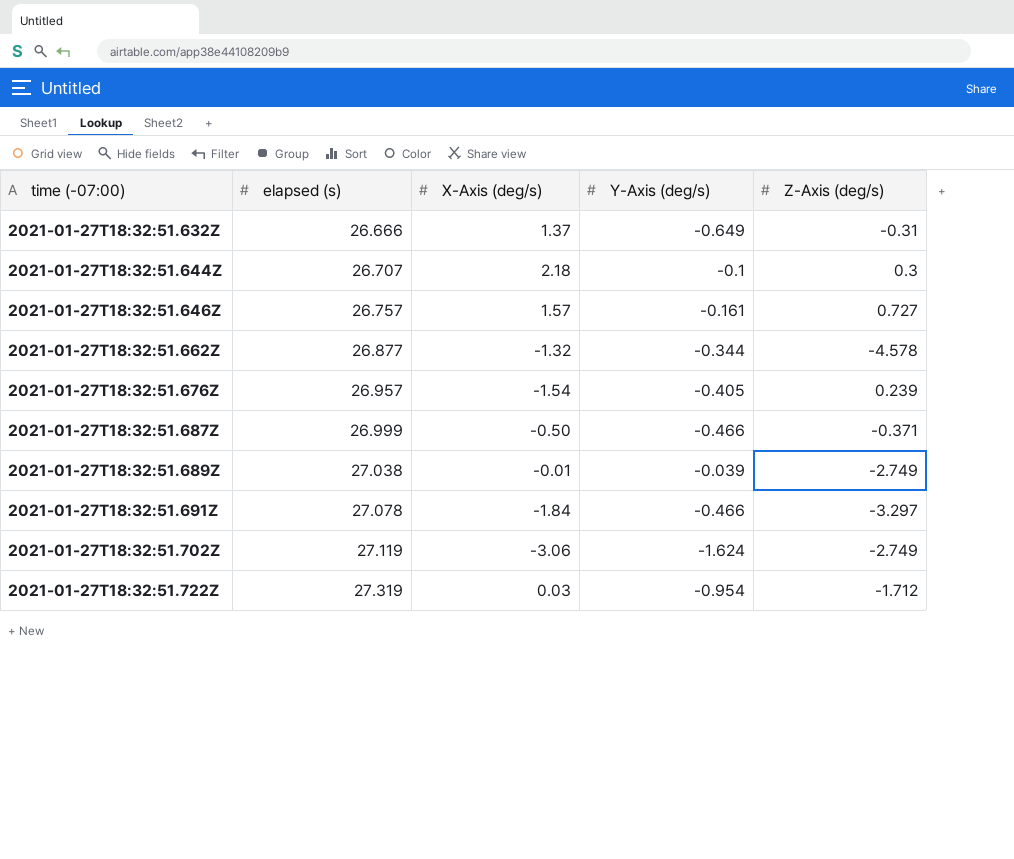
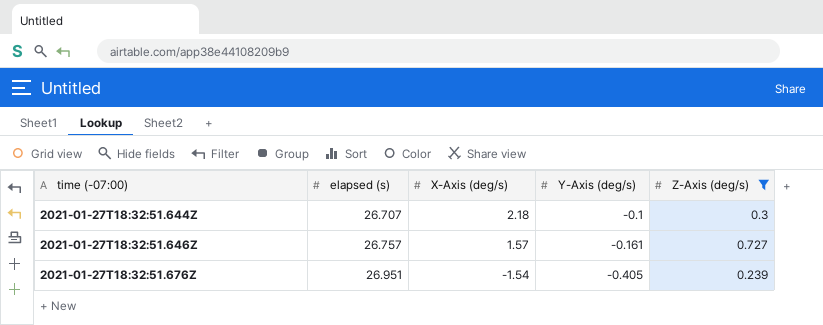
filter: none -> Z-Axis (deg/s) >= 0.239
2021-01-27T18:32:51.676Z | elapsed (s): 26.957 -> 26.951

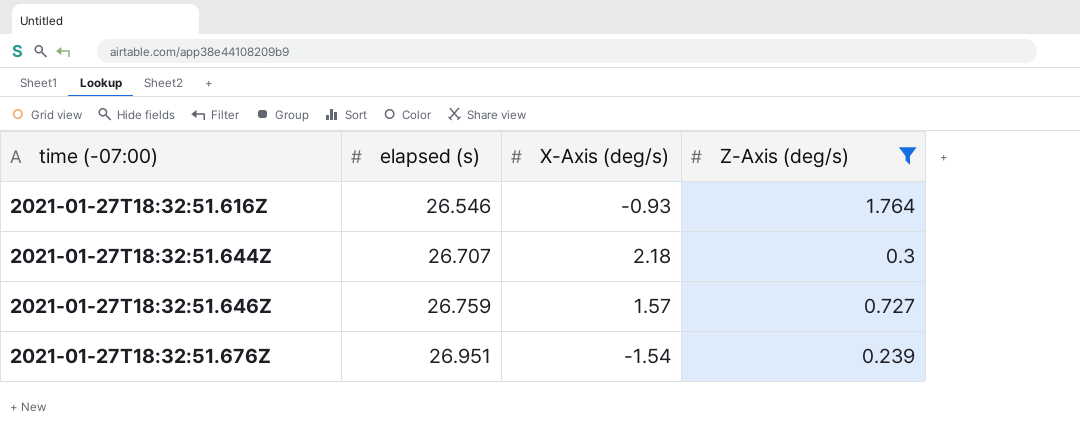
column Y-Axis (deg/s) | position: 4 -> none
row 2021-01-27T18:32:51.616Z: none -> 26.546 | -0.93 | 1.764
2021-01-27T18:32:51.646Z | elapsed (s): 26.757 -> 26.759

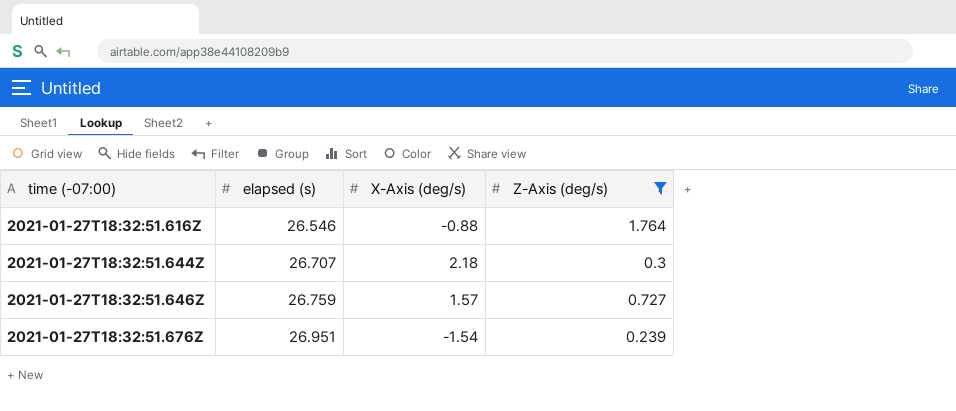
2021-01-27T18:32:51.616Z | X-Axis (deg/s): -0.93 -> -0.88

